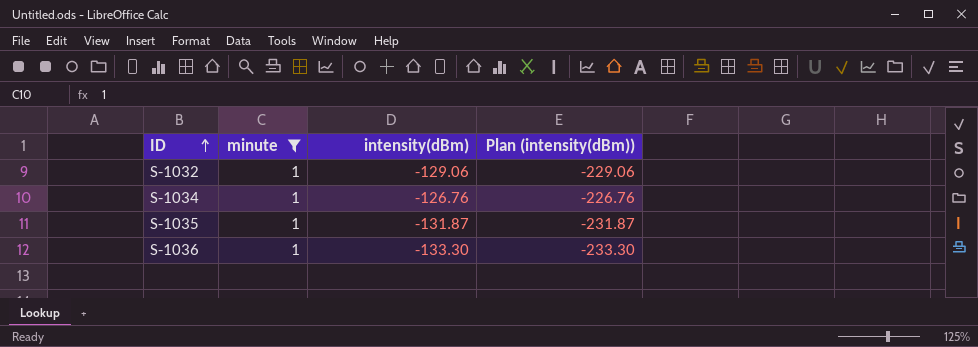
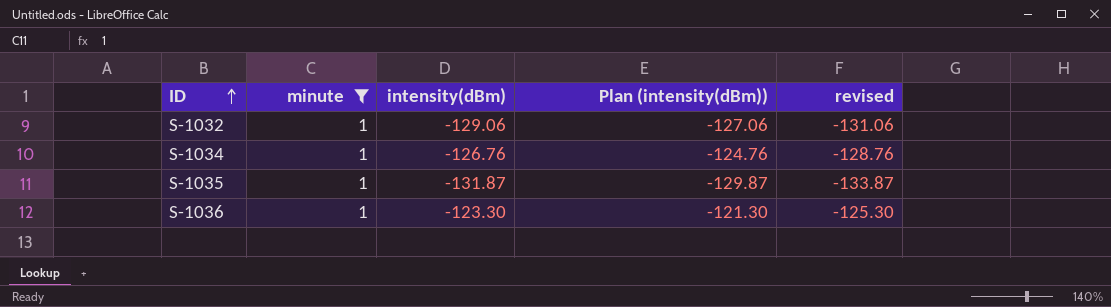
column Plan (intensity(dBm)) | formula: [intensity(dBm)] - 100 -> [intensity(dBm)] + 2
column revised | formula: none -> [intensity(dBm)] - 2
S-1036 | intensity(dBm): -133.30 -> -123.30

